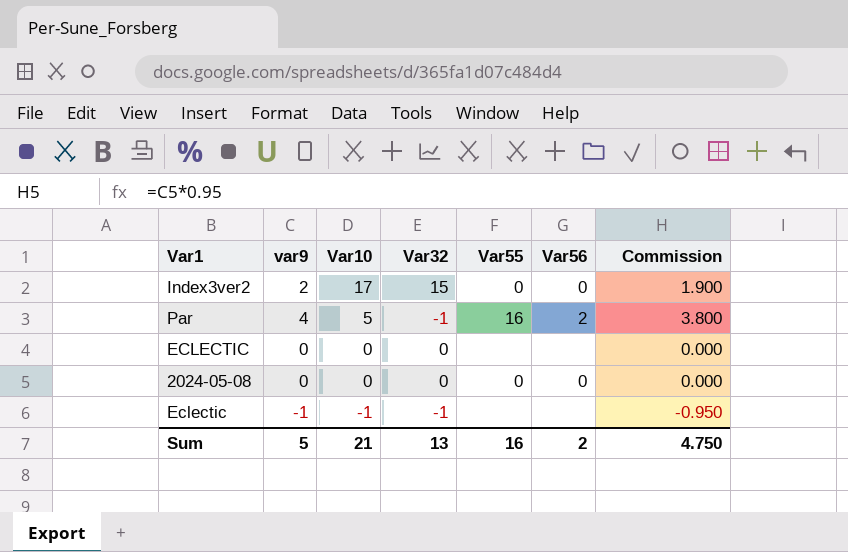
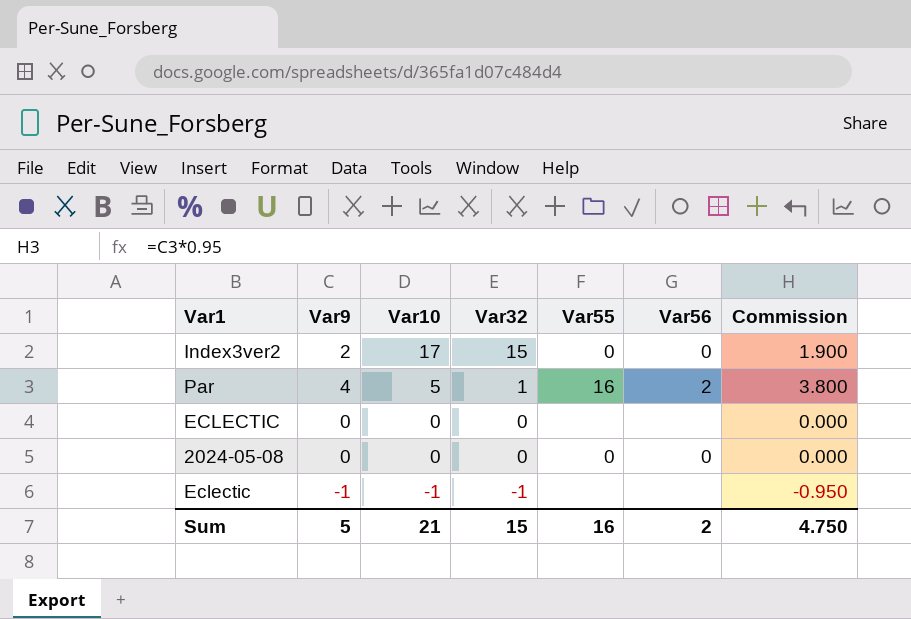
column name: var9 -> Var9
Par | Var32: -1 -> 1
Sum | Var32: 13 -> 15

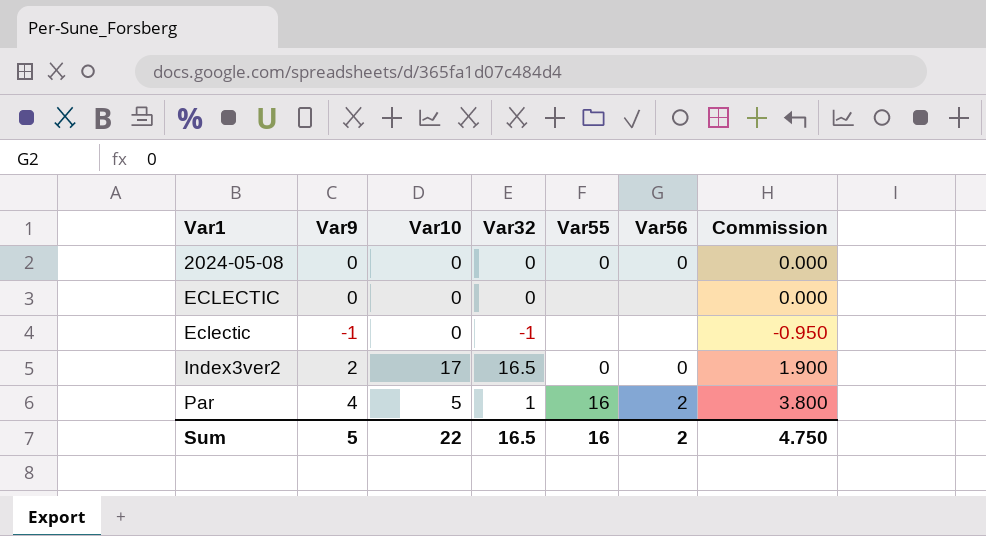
row order: Var10 descending -> Var1 ascending
Eclectic | Var10: -1 -> 0
Index3ver2 | Var32: 15 -> 16.5
Sum | Var10: 21 -> 22
Sum | Var32: 15 -> 16.5

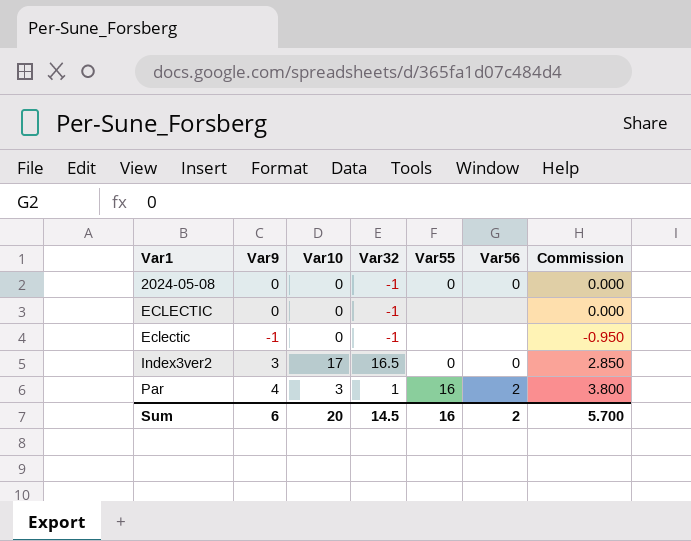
2024-05-08 | Var32: 0 -> -1
ECLECTIC | Var32: 0 -> -1
Index3ver2 | Var9: 2 -> 3
Index3ver2 | Commission: 1.900 -> 2.850
Par | Var10: 5 -> 3
Sum | Var9: 5 -> 6
Sum | Var10: 22 -> 20
Sum | Var32: 16.5 -> 14.5
Sum | Commission: 4.750 -> 5.700

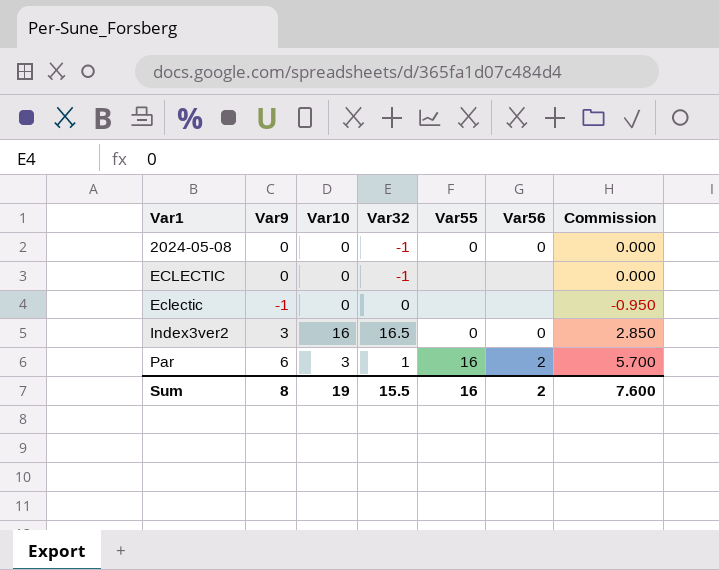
Eclectic | Var32: -1 -> 0
Index3ver2 | Var10: 17 -> 16
Par | Var9: 4 -> 6
Par | Commission: 3.800 -> 5.700
Sum | Var9: 6 -> 8
Sum | Var10: 20 -> 19
Sum | Var32: 14.5 -> 15.5
Sum | Commission: 5.700 -> 7.600

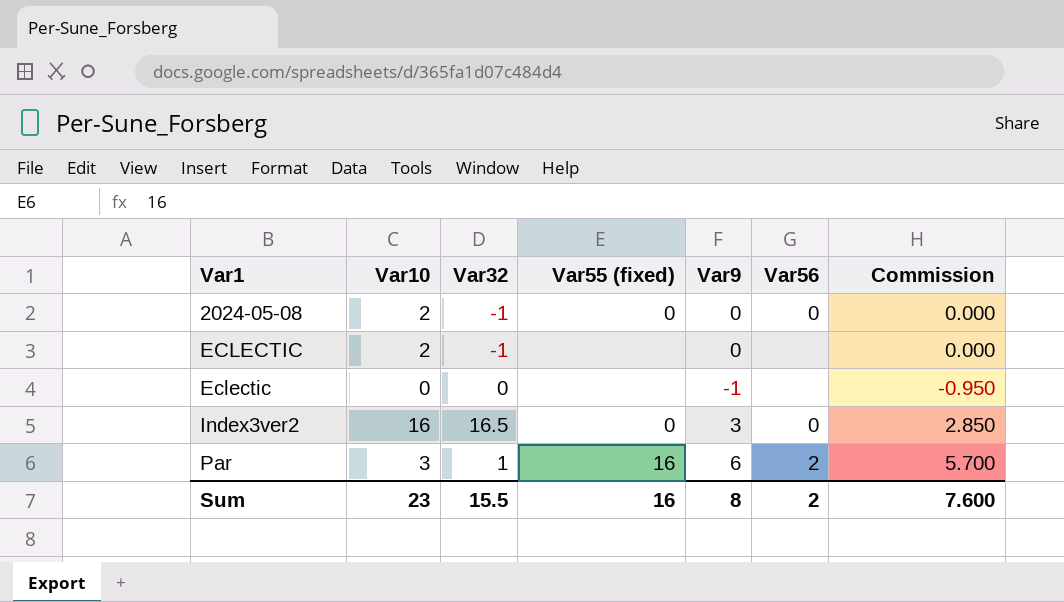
column name: Var55 -> Var55 (fixed)
column Var9 | position: 2 -> 5
2024-05-08 | Var10: 0 -> 2
ECLECTIC | Var10: 0 -> 2
Sum | Var10: 19 -> 23

